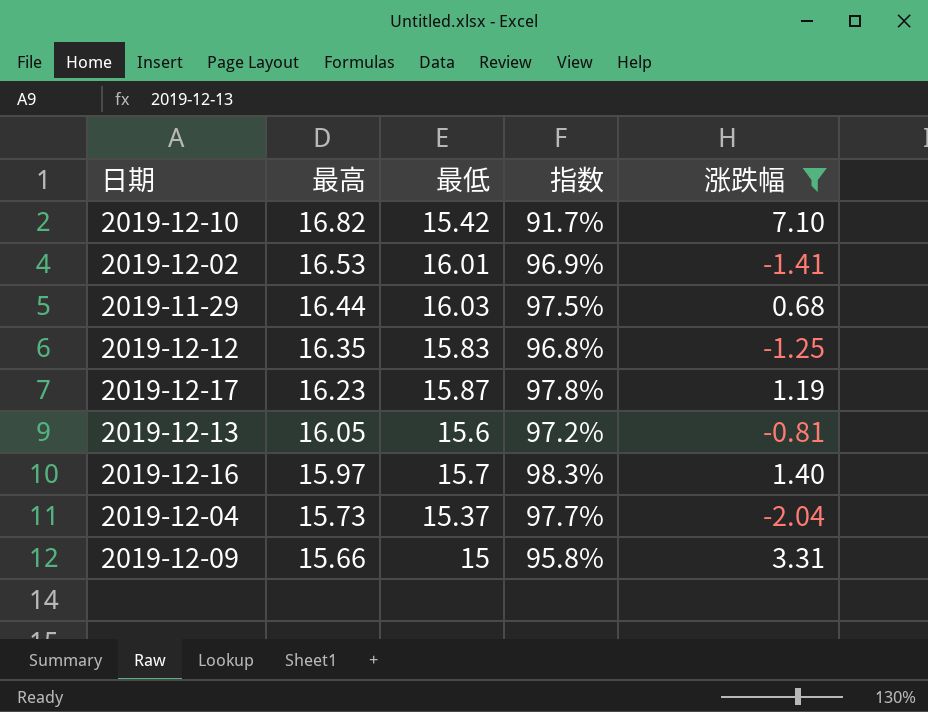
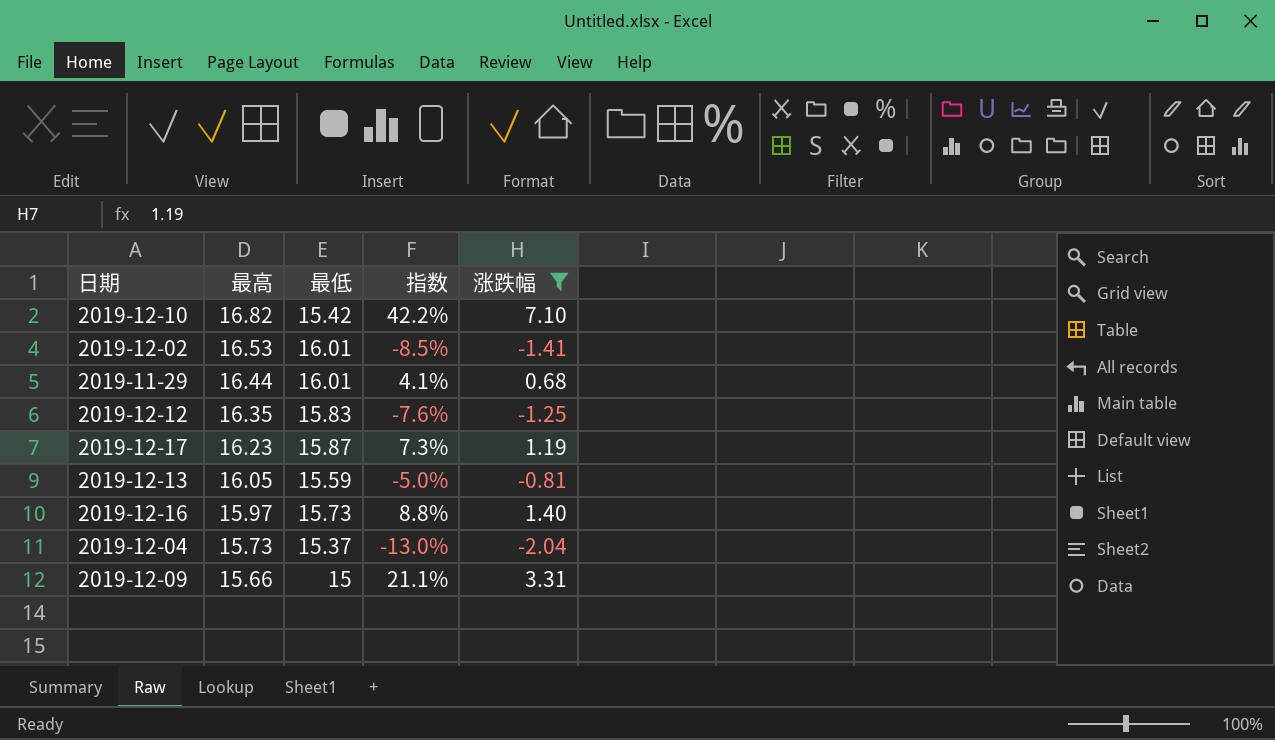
column 指数 | formula: [最低] / [最高] -> [涨跌幅] / [最高]
2019-11-29 | 最低: 16.03 -> 16.01
2019-12-13 | 最低: 15.6 -> 15.59
2019-12-16 | 最低: 15.7 -> 15.73

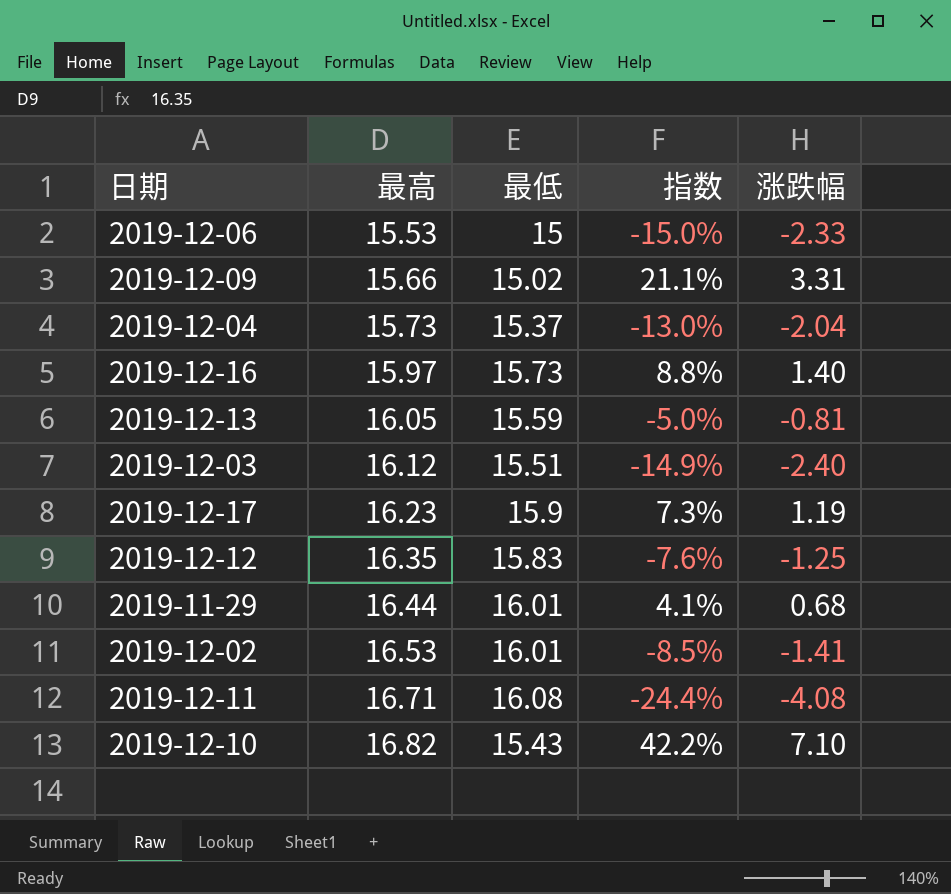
filter: 涨跌幅 >= -2.04 -> none
row order: 最高 descending -> 最高 ascending
2019-12-09 | 最低: 15 -> 15.02
2019-12-17 | 最低: 15.87 -> 15.9
2019-12-10 | 最低: 15.42 -> 15.43

